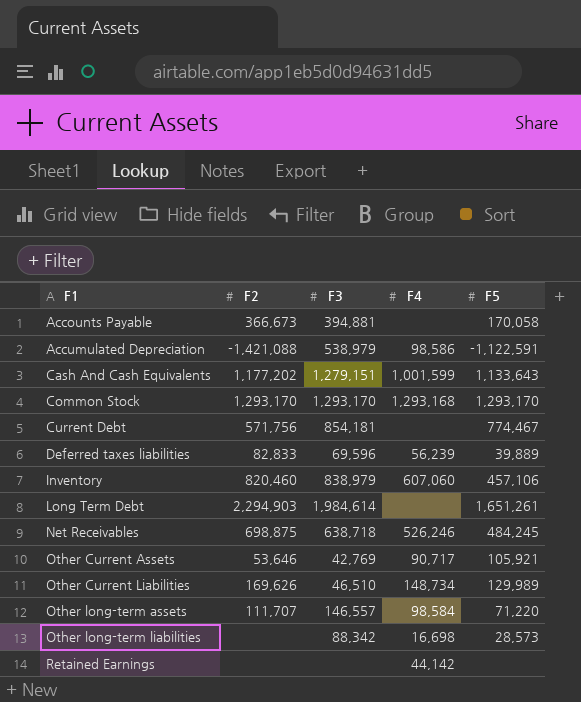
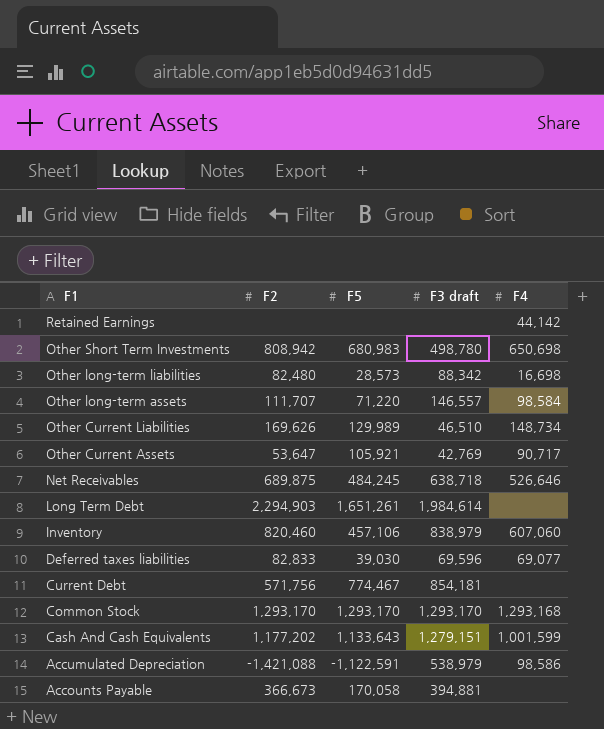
row order: F1 ascending -> F1 descending
column F5 | position: 5 -> 3
column name: F3 -> F3 draft
row Other Short Term Investments: none -> 808,942 | 680,983 | 498,780 | 650,698
Other long-term liabilities | F2: none -> 82,480
Other Current Assets | F2: 53,646 -> 53,647
Net Receivables | F2: 698,875 -> 689,875
Net Receivables | F4: 526,246 -> 526,646
Deferred taxes liabilities | F5: 39,889 -> 39,030
Deferred taxes liabilities | F4: 56,239 -> 69,077

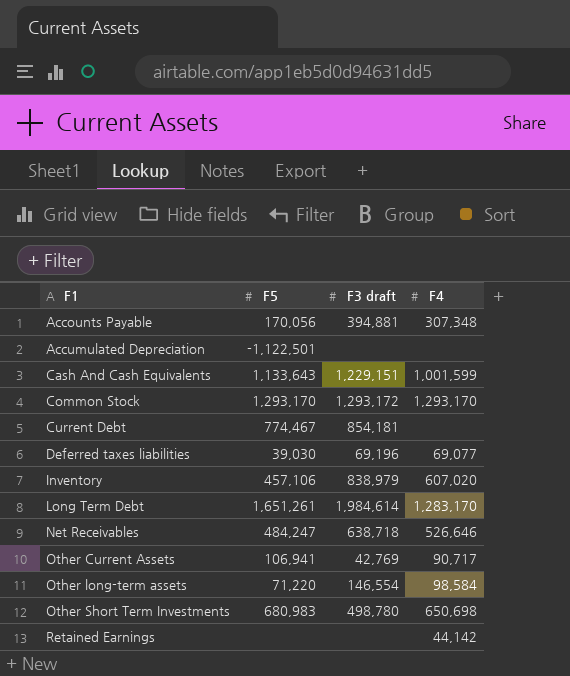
row order: F1 descending -> F1 ascending
column F2 | position: 2 -> none
row Other long-term liabilities: 82,480 | 28,573 | 88,342 | 16,698 -> none
row Other Current Liabilities: 169,626 | 129,989 | 46,510 | 148,734 -> none
Accounts Payable | F5: 170,058 -> 170,056
Accounts Payable | F4: none -> 307,348
Accumulated Depreciation | F5: -1,122,591 -> -1,122,501
Accumulated Depreciation | F3 draft: 538,979 -> none
Accumulated Depreciation | F4: 98,586 -> none
Cash And Cash Equivalents | F3 draft: 1,279,151 -> 1,229,151
Common Stock | F3 draft: 1,293,170 -> 1,293,172
Common Stock | F4: 1,293,168 -> 1,293,170
Deferred taxes liabilities | F3 draft: 69,596 -> 69,196
Inventory | F4: 607,060 -> 607,020
Long Term Debt | F4: none -> 1,283,170
Net Receivables | F5: 484,245 -> 484,247
Other Current Assets | F5: 105,921 -> 106,941
Other long-term assets | F3 draft: 146,557 -> 146,554

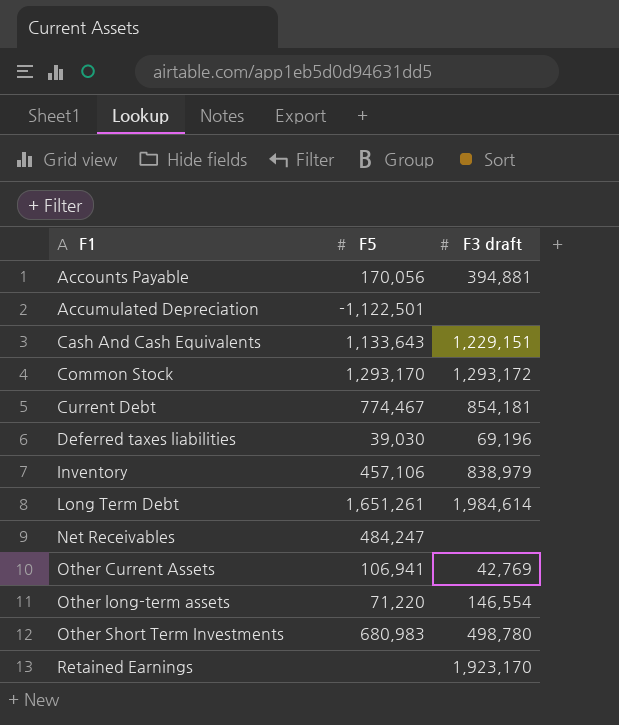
column F4 | position: 4 -> none
Net Receivables | F3 draft: 638,718 -> none
Retained Earnings | F3 draft: none -> 1,923,170

